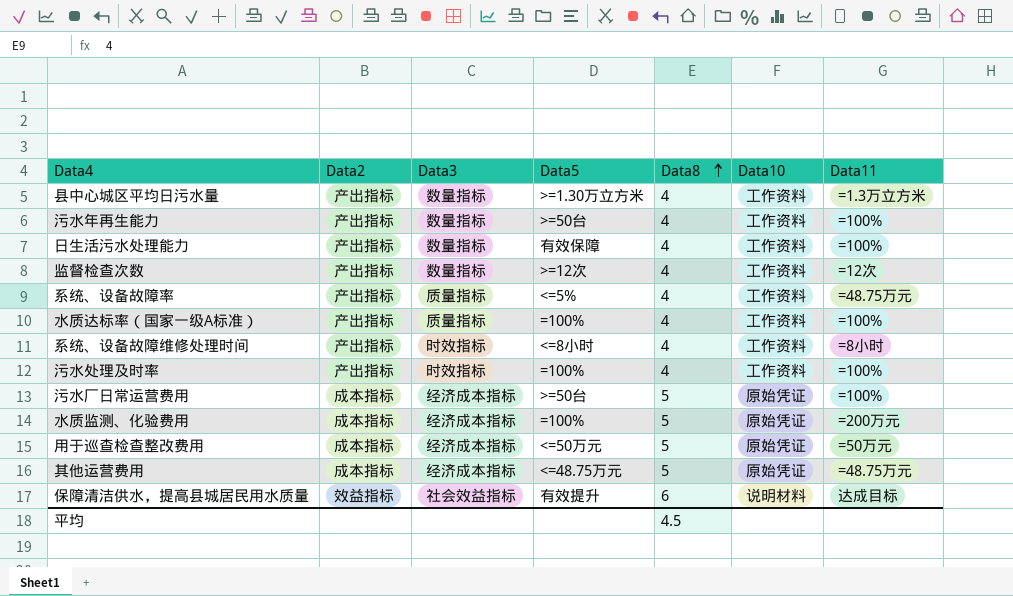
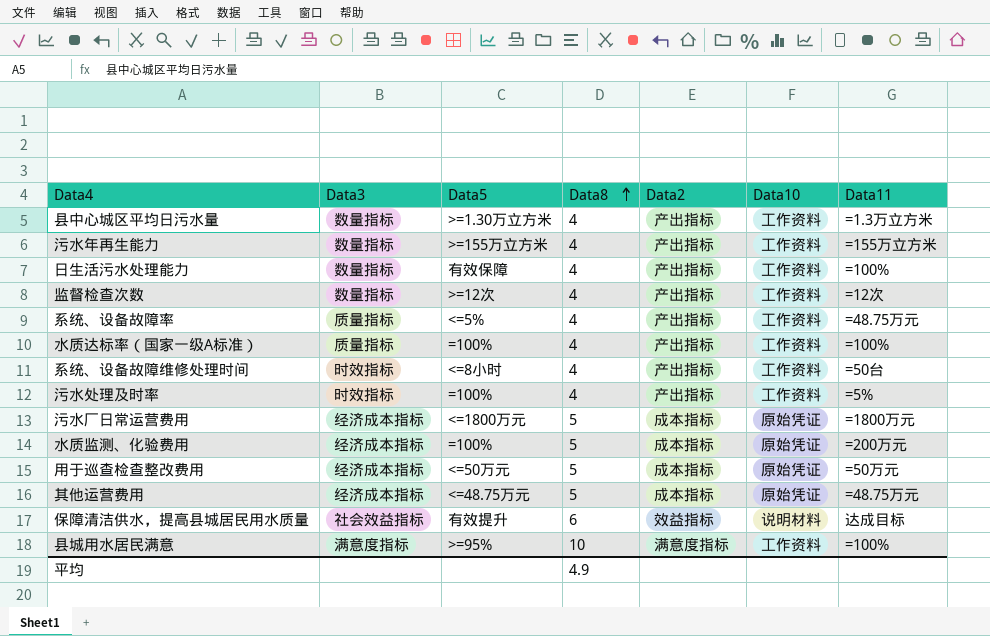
column Data2 | position: 2 -> 5
污水年再生能力 | Data5: >=50台 -> >=155万立方米
污水年再生能力 | Data11: =100% -> =155万立方米
系统、设备故障维修处理时间 | Data11: =8小时 -> =50台
污水处理及时率 | Data11: =100% -> =5%
污水厂日常运营费用 | Data5: >=50台 -> <=1800万元
污水厂日常运营费用 | Data11: =100% -> =1800万元
row 县城用水居民满意: none -> 满意度指标 | >=95% | 10 | 满意度指标 | 工作资料 | =100%
平均 | Data8: 4.5 -> 4.9

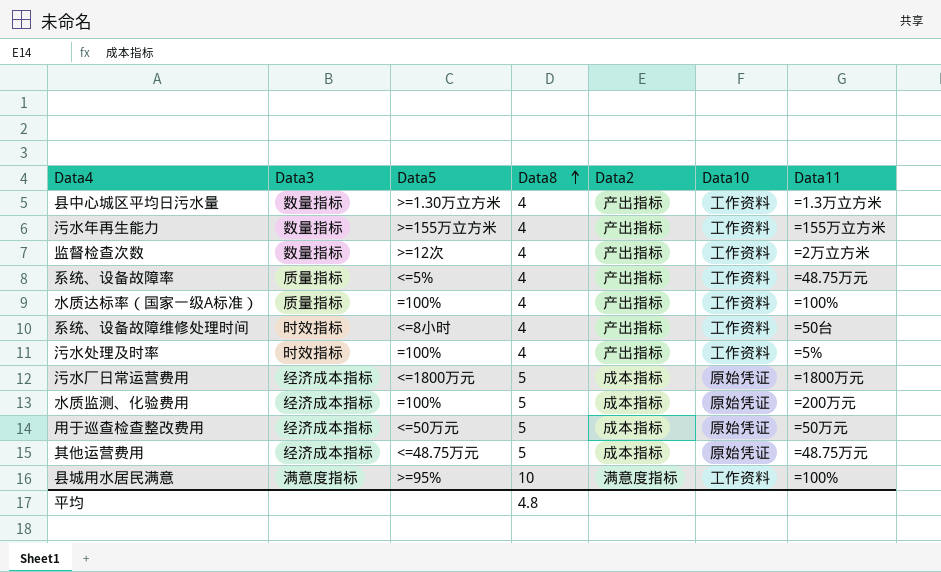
row 日生活污水处理能力: 数量指标 | 有效保障 | 4 | 产出指标 | 工作资料 | =100% -> none
row 保障清洁供水，提高县城居民用水质量: 社会效益指标 | 有效提升 | 6 | 效益指标 | 说明材料 | 达成目标 -> none
监督检查次数 | Data11: =12次 -> =2万立方米
平均 | Data8: 4.9 -> 4.8

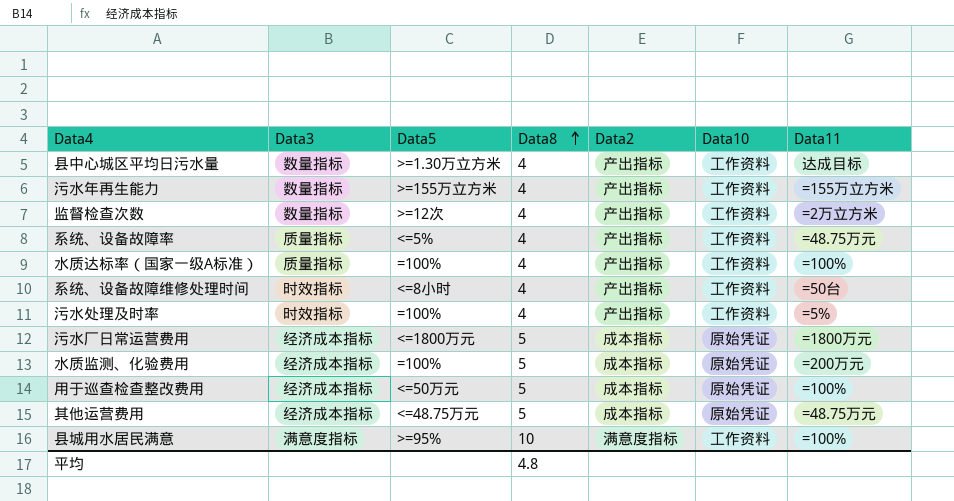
县中心城区平均日污水量 | Data11: =1.3万立方米 -> 达成目标
用于巡查检查整改费用 | Data11: =50万元 -> =100%

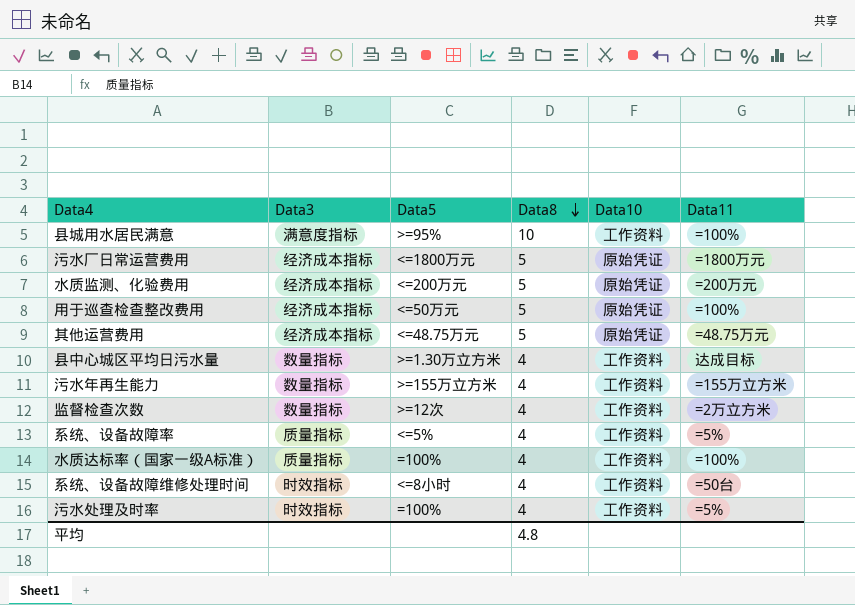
row order: Data8 ascending -> Data8 descending
column Data2 | position: 5 -> none
水质监测、化验费用 | Data5: =100% -> <=200万元
系统、设备故障率 | Data11: =48.75万元 -> =5%

